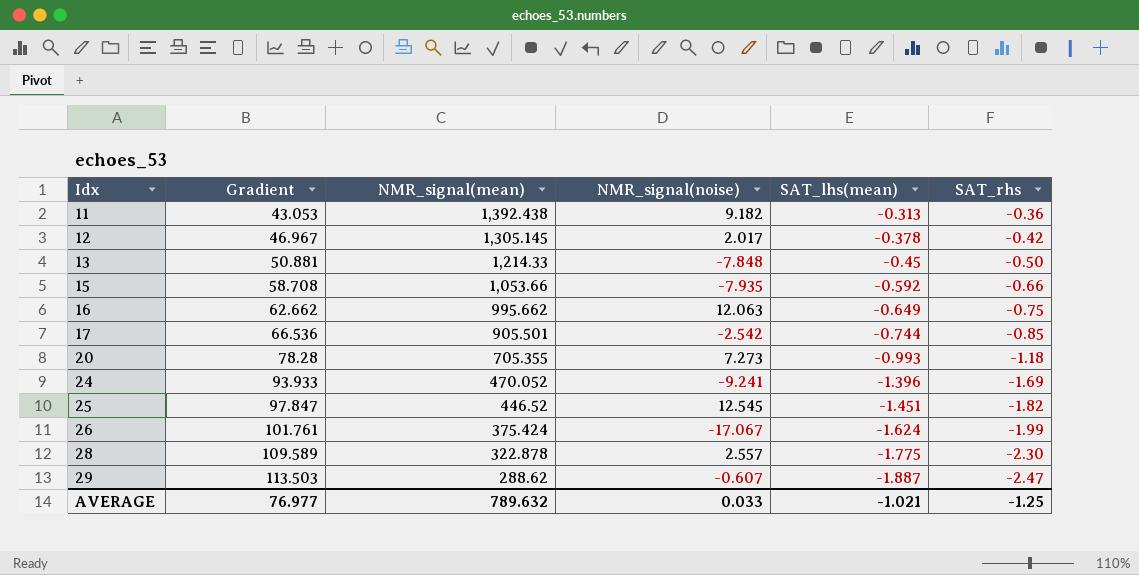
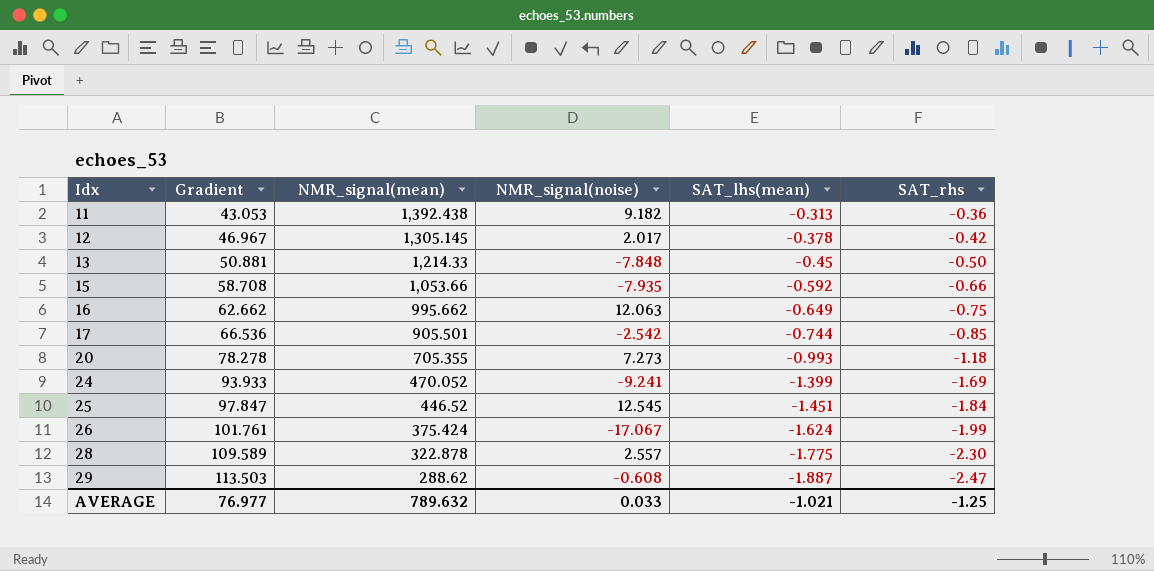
20 | Gradient: 78.28 -> 78.278
24 | SAT_lhs(mean): -1.396 -> -1.399
25 | SAT_rhs: -1.82 -> -1.84
29 | NMR_signal(noise): -0.607 -> -0.608

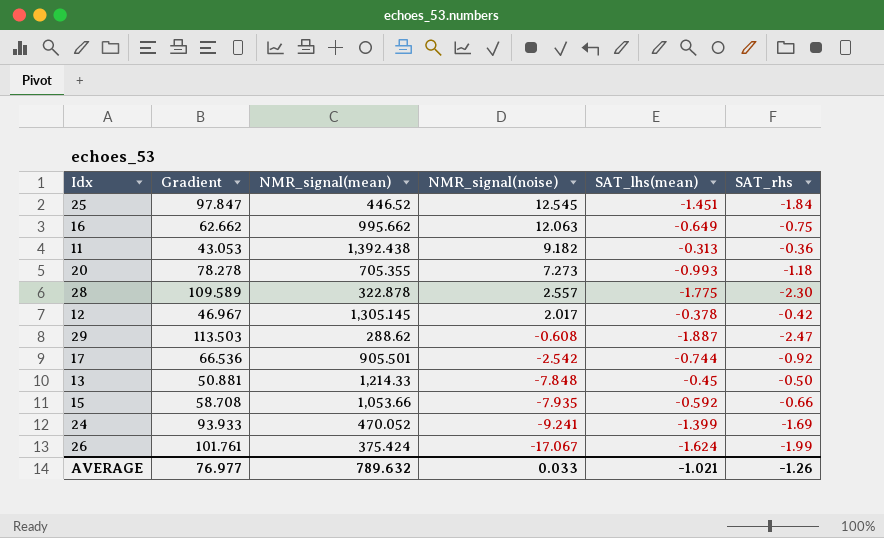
row order: Idx ascending -> NMR_signal(noise) descending
17 | SAT_rhs: -0.85 -> -0.92
AVERAGE | SAT_rhs: -1.25 -> -1.26

